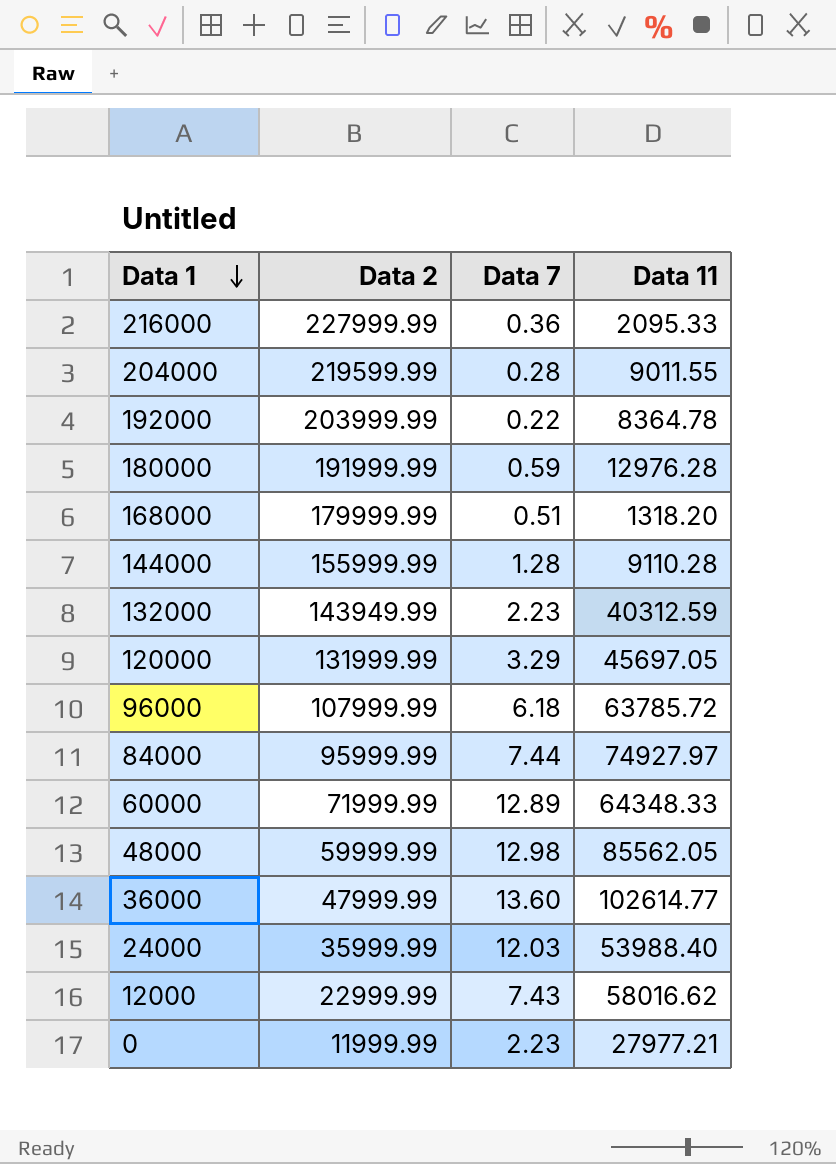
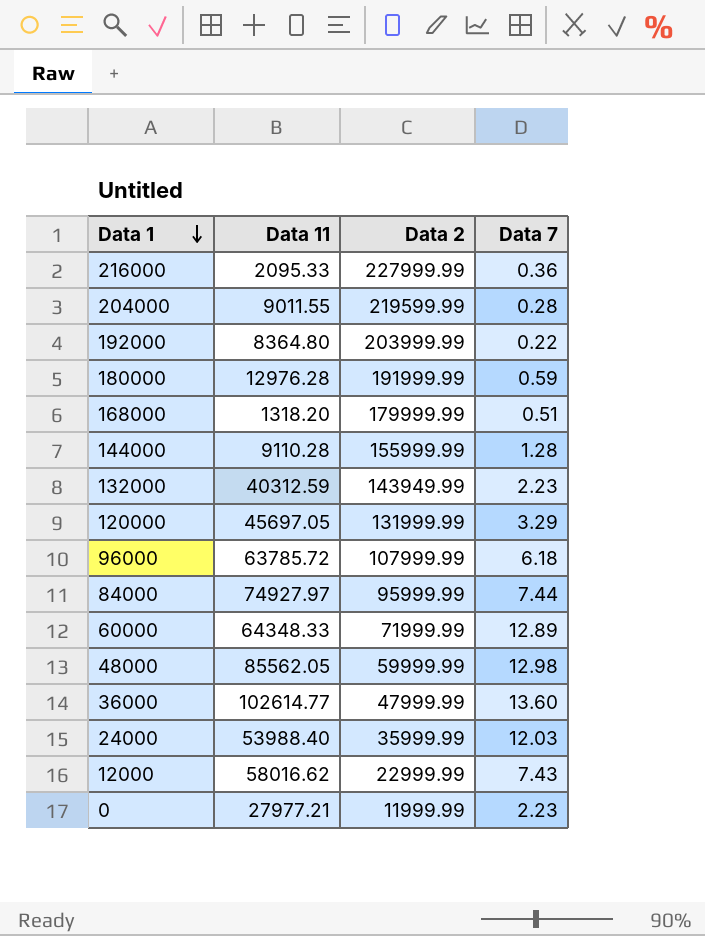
column Data 11 | position: 4 -> 2
192000 | Data 11: 8364.78 -> 8364.80

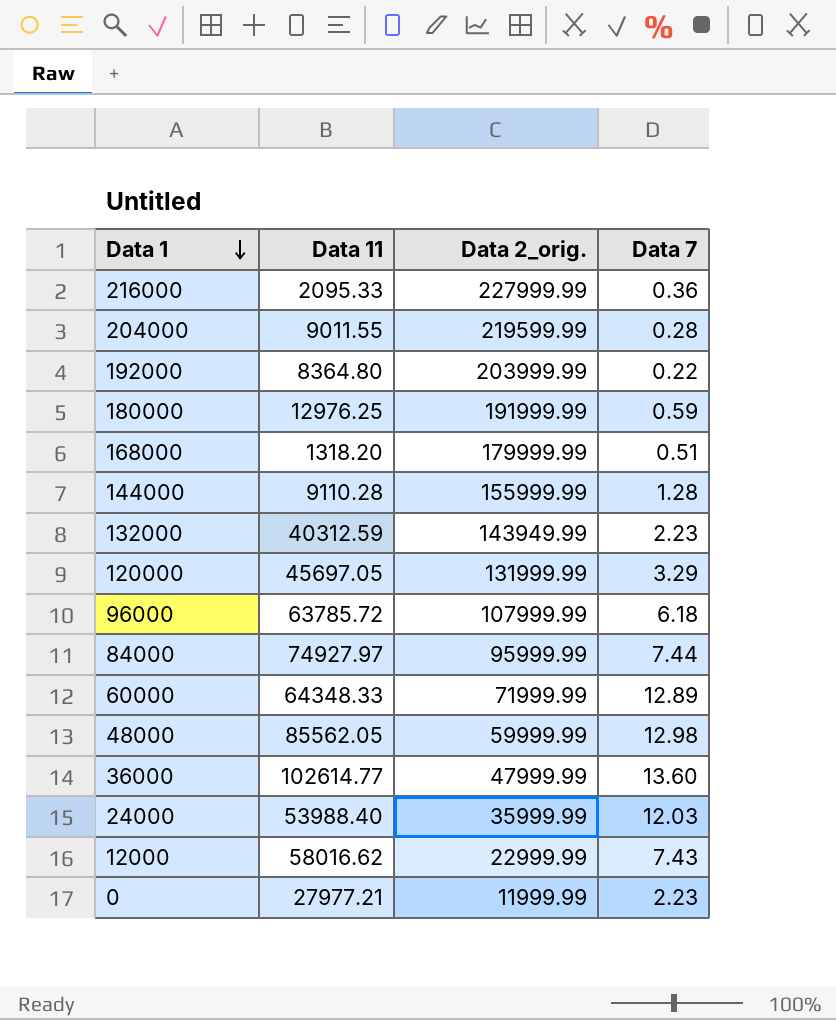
column name: Data 2 -> Data 2_orig.
180000 | Data 11: 12976.28 -> 12976.25

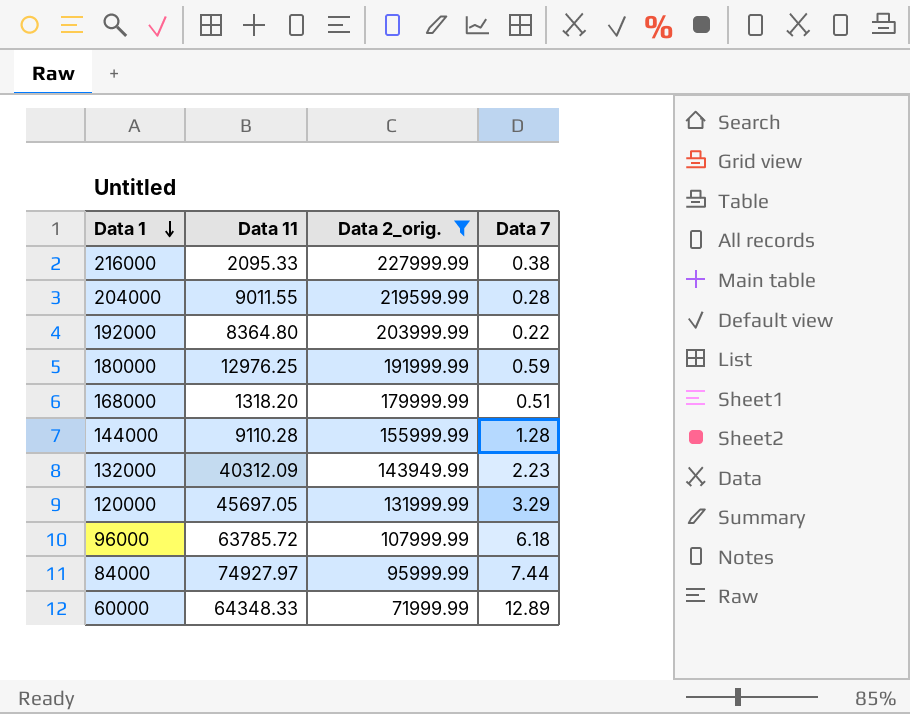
filter: none -> Data 2_orig. >= 71999.99
216000 | Data 7: 0.36 -> 0.38
132000 | Data 11: 40312.59 -> 40312.09

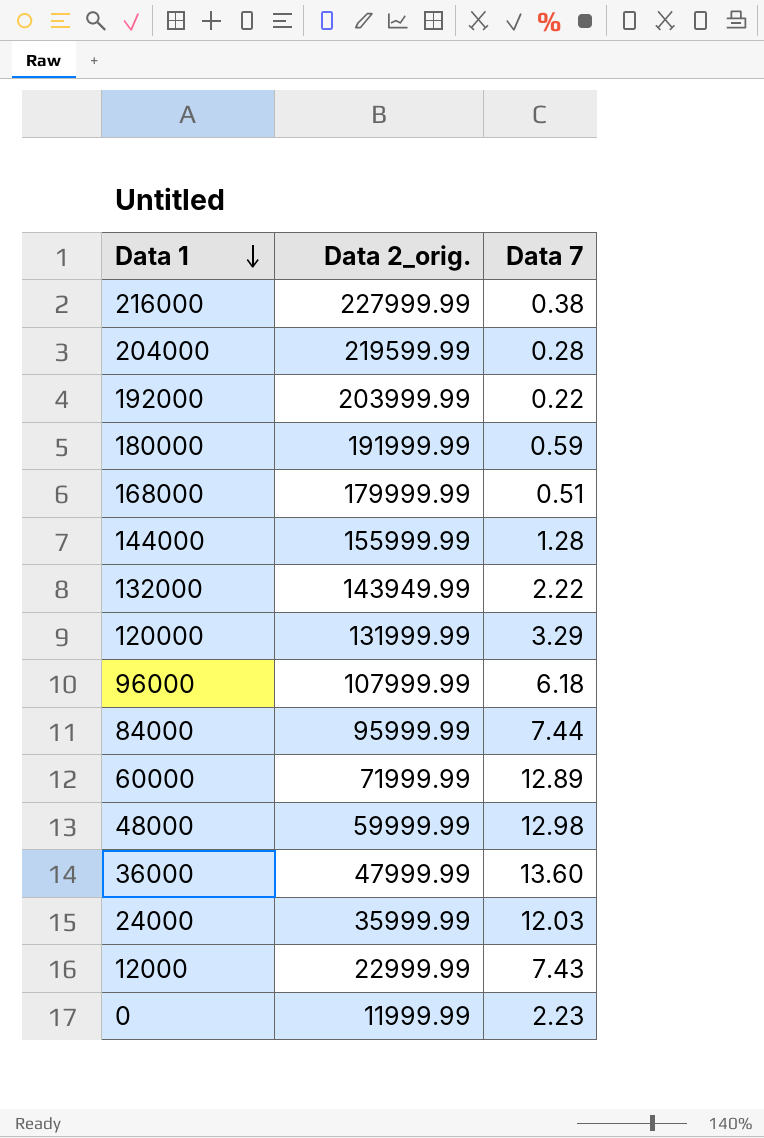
filter: Data 2_orig. >= 71999.99 -> none
column Data 11 | position: 2 -> none
132000 | Data 7: 2.23 -> 2.22

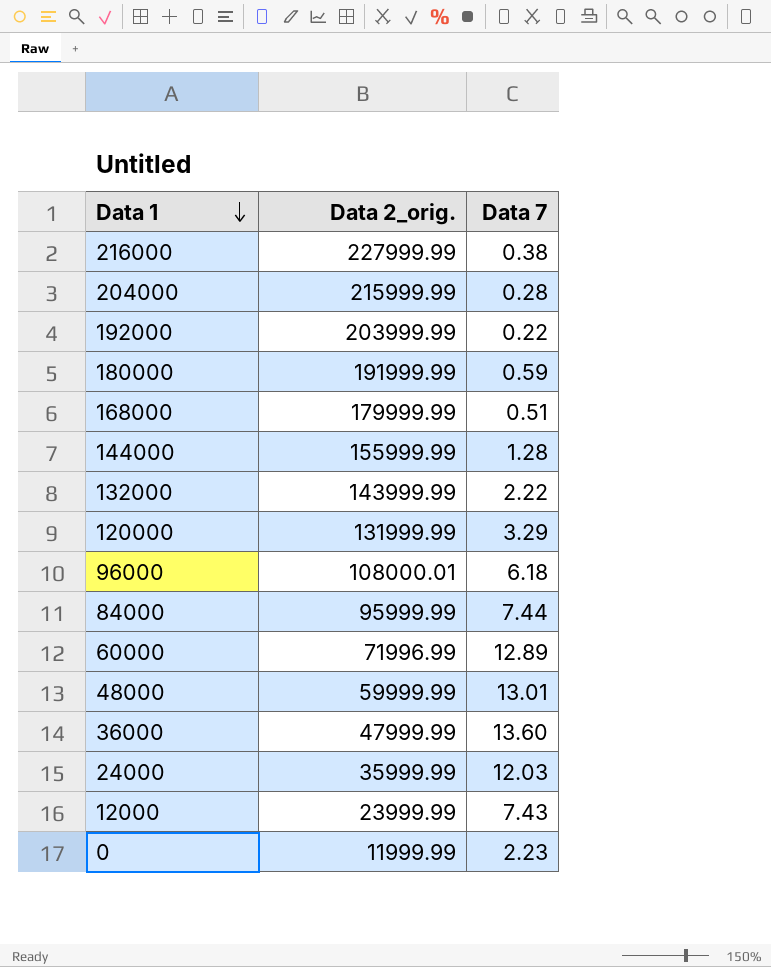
204000 | Data 2_orig.: 219599.99 -> 215999.99
132000 | Data 2_orig.: 143949.99 -> 143999.99
96000 | Data 2_orig.: 107999.99 -> 108000.01
60000 | Data 2_orig.: 71999.99 -> 71996.99
48000 | Data 7: 12.98 -> 13.01
12000 | Data 2_orig.: 22999.99 -> 23999.99

